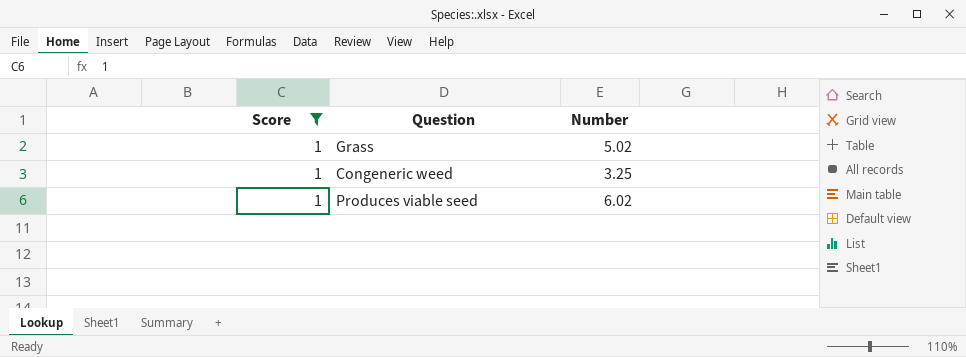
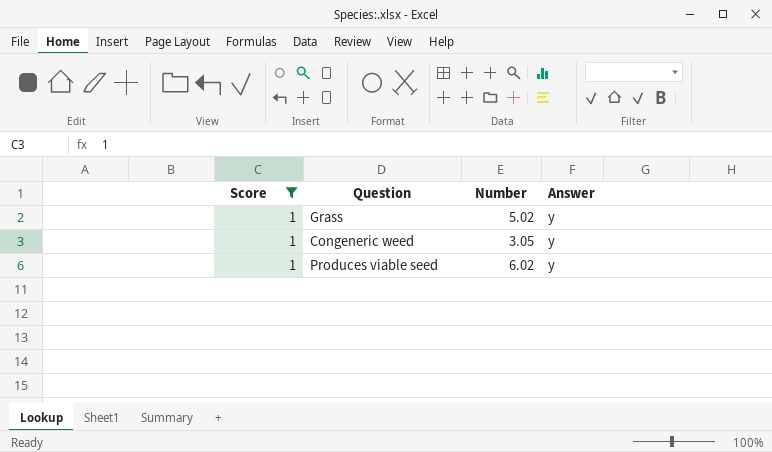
column Answer | position: none -> 4
Congeneric weed | Number: 3.25 -> 3.05

